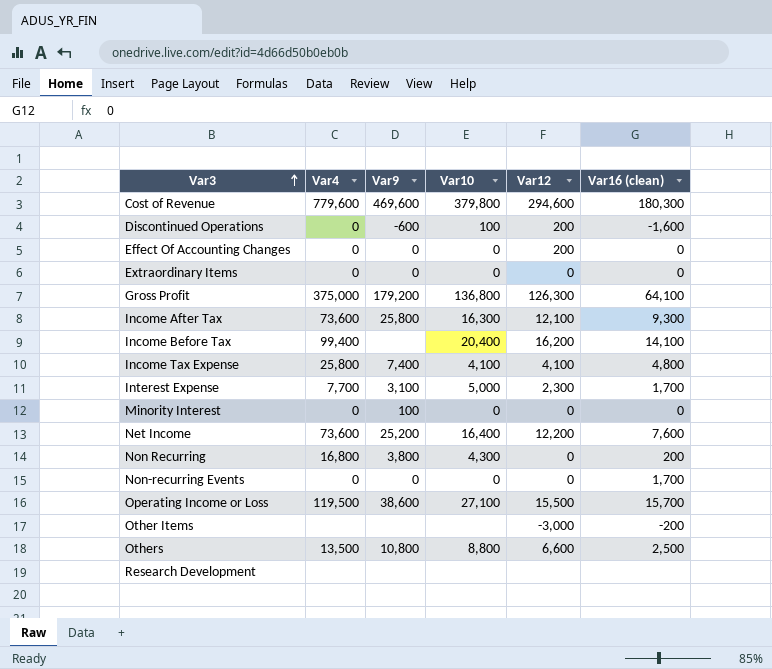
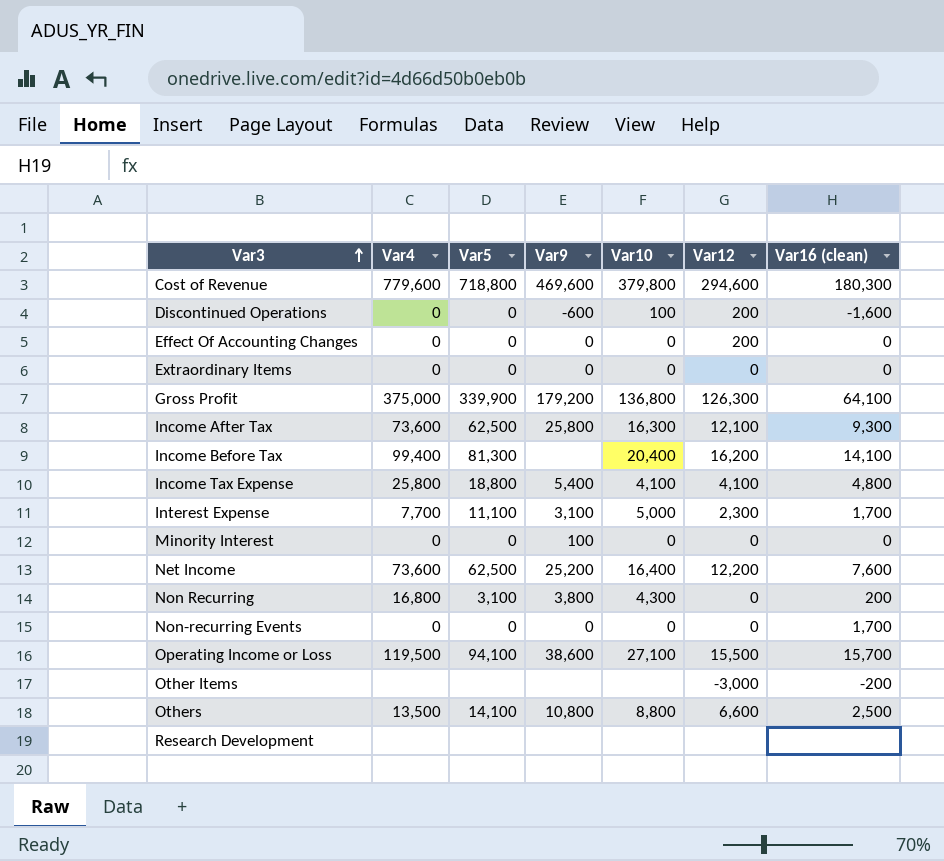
column Var5 | position: none -> 3
Income Tax Expense | Var9: 7,400 -> 5,400

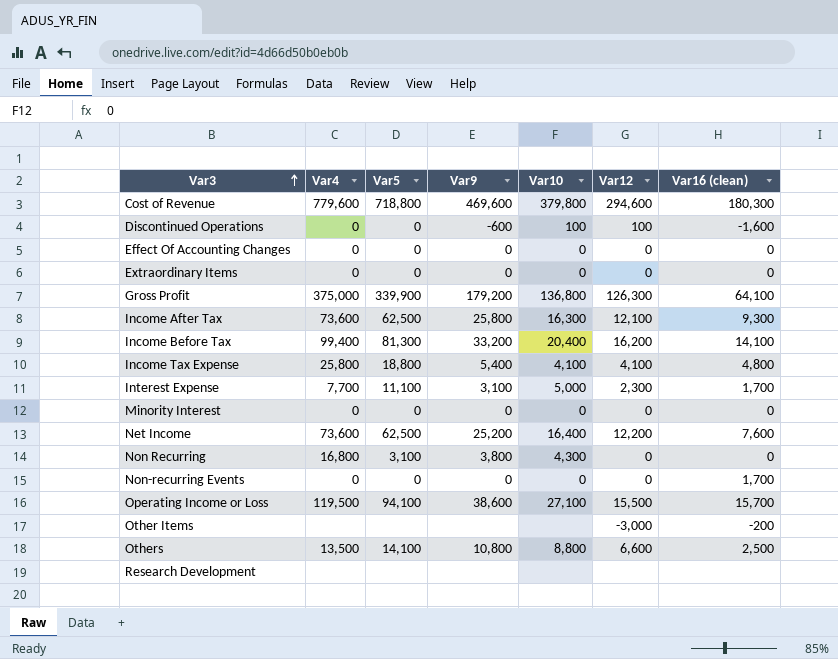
Discontinued Operations | Var12: 200 -> 100
Effect Of Accounting Changes | Var12: 200 -> 0
Income Before Tax | Var9: none -> 33,200
Minority Interest | Var9: 100 -> 0
Non Recurring | Var16 (clean): 200 -> 0

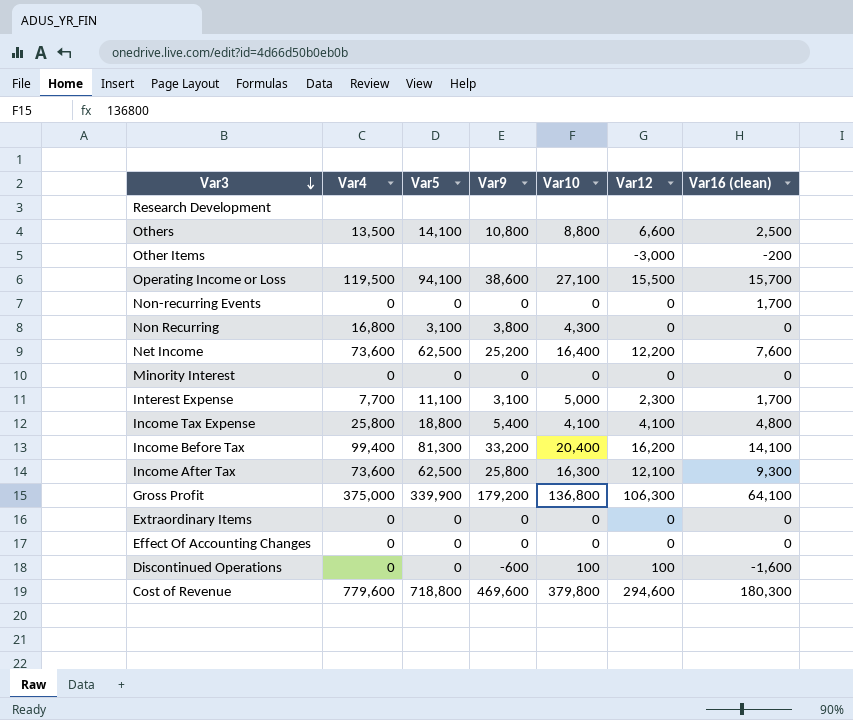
row order: Var3 ascending -> Var3 descending
Gross Profit | Var12: 126,300 -> 106,300

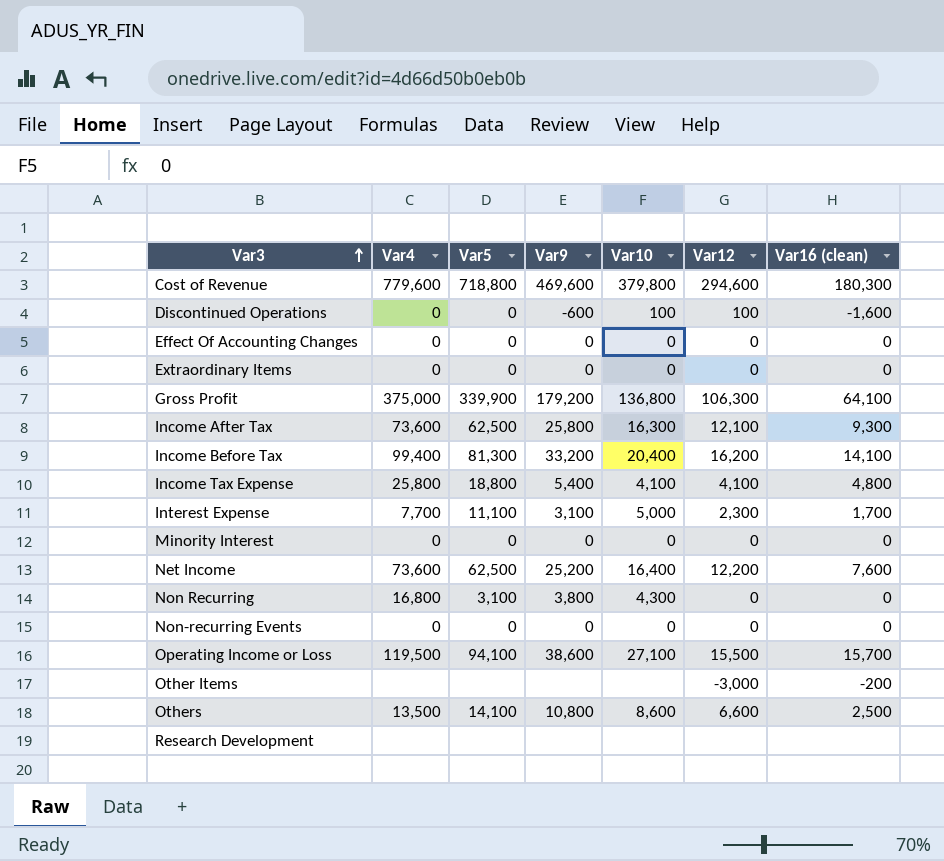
row order: Var3 descending -> Var3 ascending
Non-recurring Events | Var16 (clean): 1,700 -> 0
Others | Var10: 8,800 -> 8,600

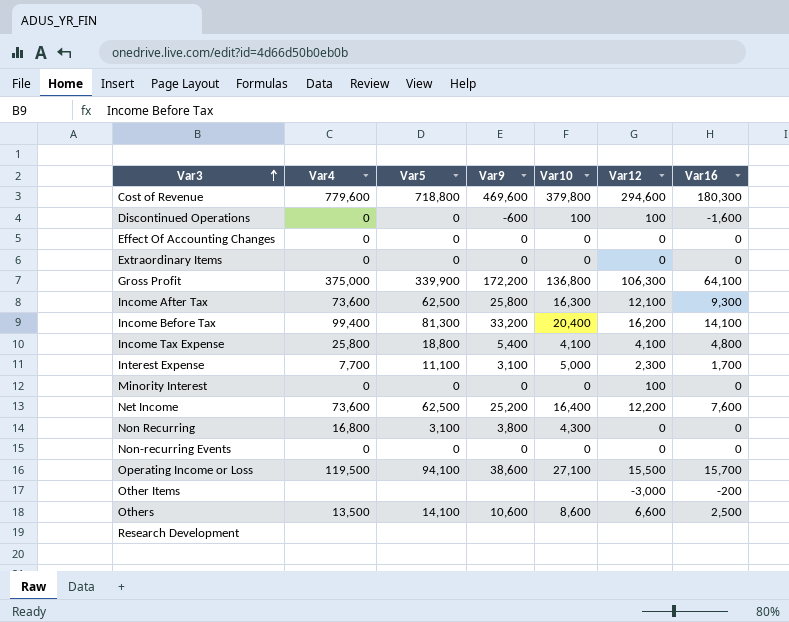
column name: Var16 (clean) -> Var16
Gross Profit | Var9: 179,200 -> 172,200
Minority Interest | Var12: 0 -> 100
Others | Var9: 10,800 -> 10,600

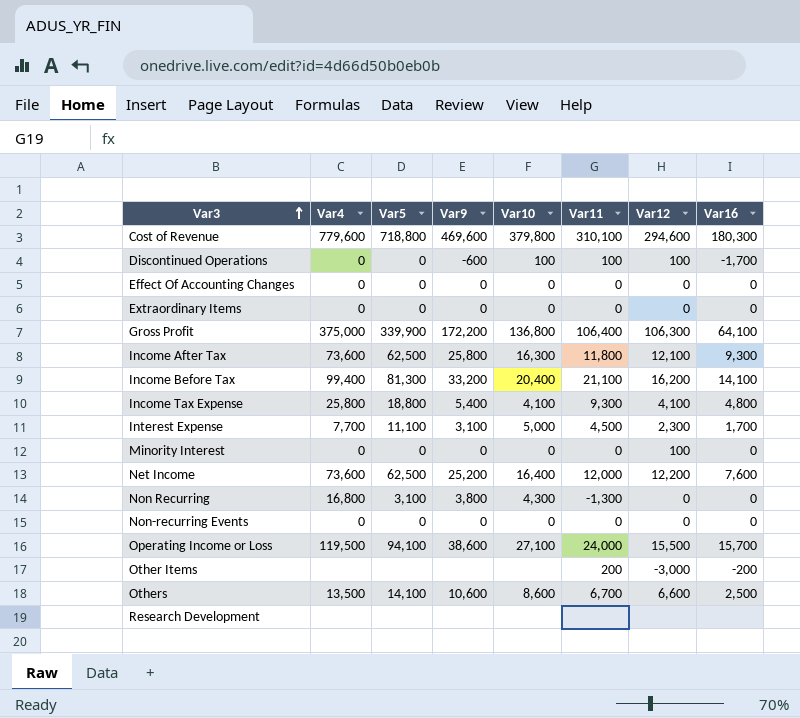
column Var11 | position: none -> 6
Discontinued Operations | Var16: -1,600 -> -1,700

